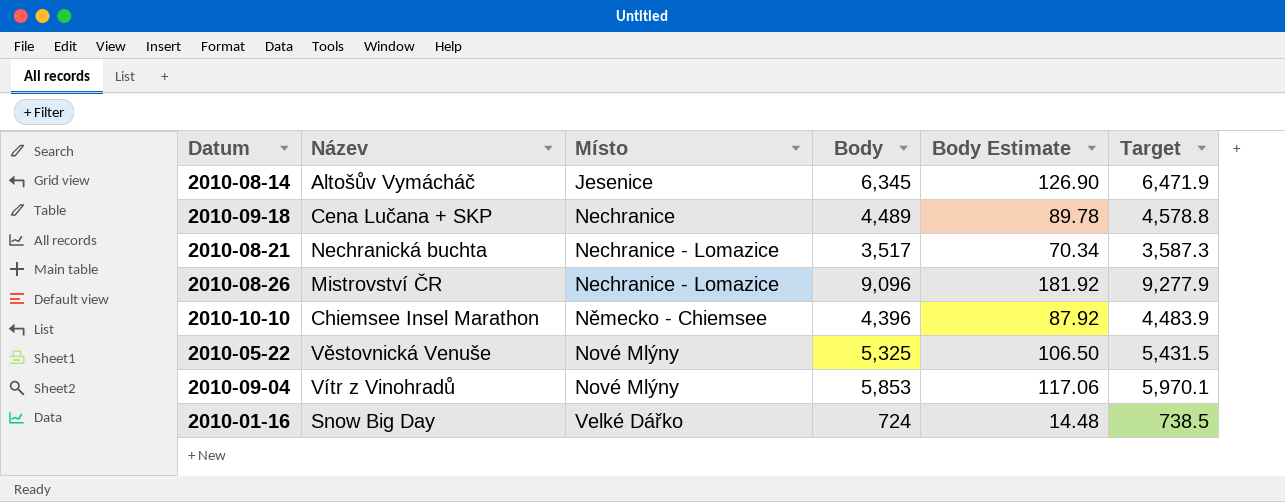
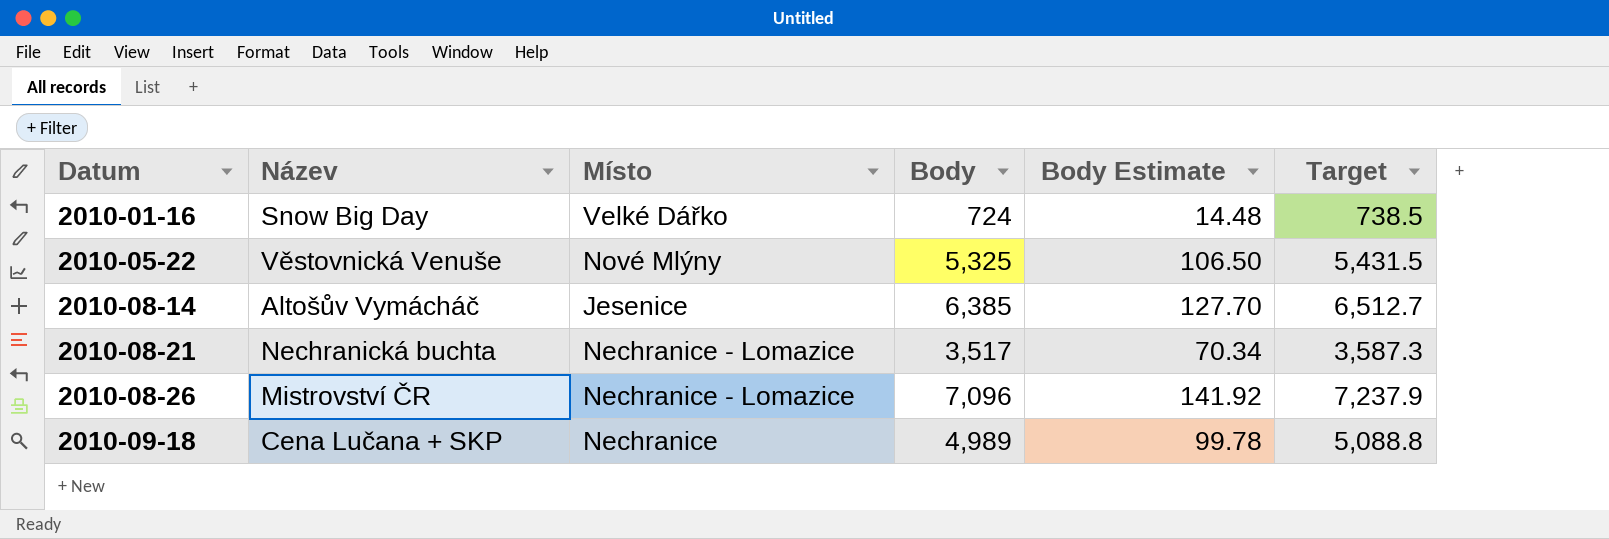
row order: Místo ascending -> Datum ascending
row 2010-10-10: Chiemsee Insel Marathon | Německo - Chiemsee | 4,396 | 87.92 | 4,483.9 -> none
row 2010-09-04: Vítr z Vinohradů | Nové Mlýny | 5,853 | 117.06 | 5,970.1 -> none
2010-08-14 | Body: 6,345 -> 6,385
2010-08-14 | Body Estimate: 126.90 -> 127.70
2010-08-14 | Target: 6,471.9 -> 6,512.7
2010-08-26 | Body: 9,096 -> 7,096
2010-08-26 | Body Estimate: 181.92 -> 141.92
2010-08-26 | Target: 9,277.9 -> 7,237.9
2010-09-18 | Body: 4,489 -> 4,989
2010-09-18 | Body Estimate: 89.78 -> 99.78
2010-09-18 | Target: 4,578.8 -> 5,088.8

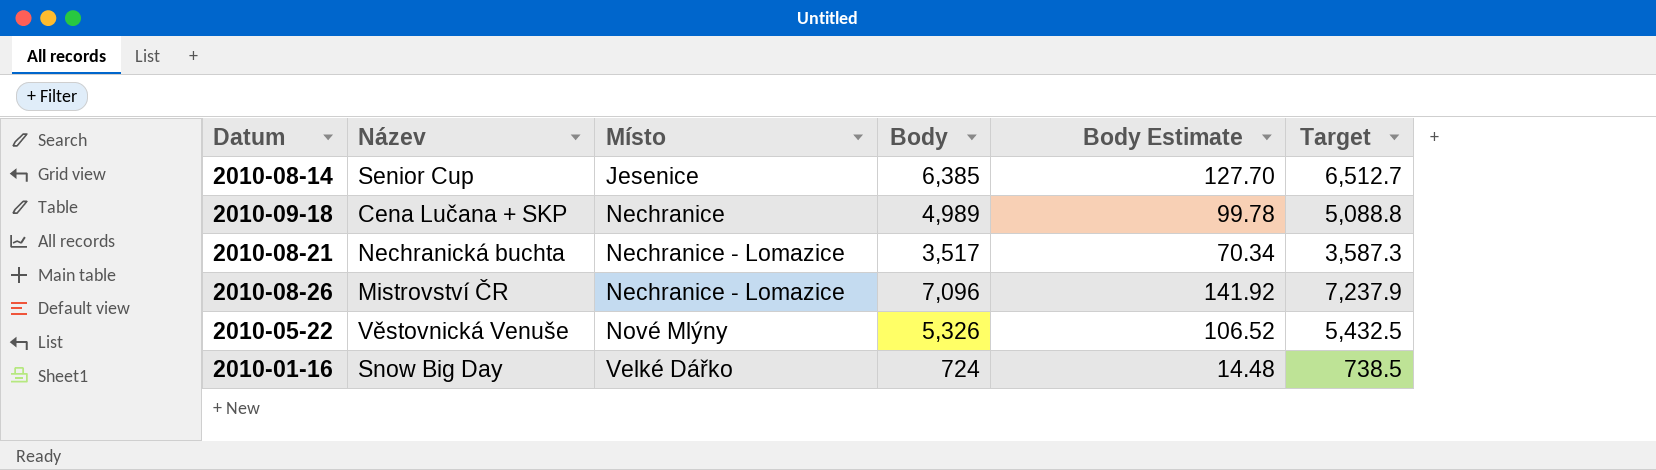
row order: Datum ascending -> Místo ascending
2010-08-14 | Název: Altošův Vymácháč -> Senior Cup
2010-05-22 | Body: 5,325 -> 5,326
2010-05-22 | Body Estimate: 106.50 -> 106.52
2010-05-22 | Target: 5,431.5 -> 5,432.5

